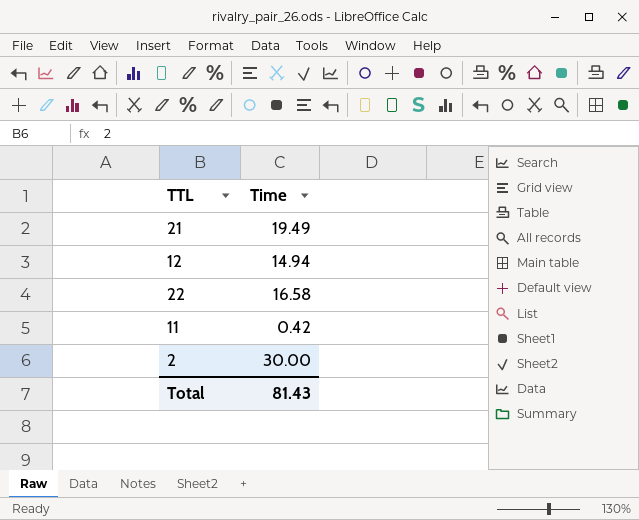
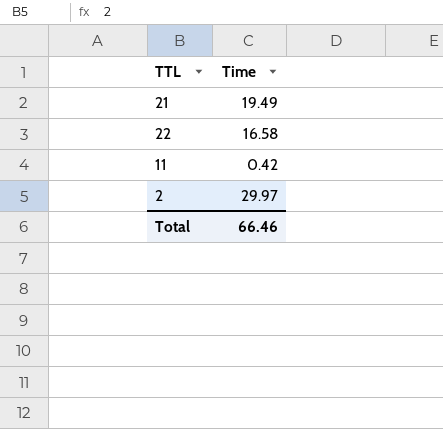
row 12: 14.94 -> none
2 | Time: 30.00 -> 29.97
Total | Time: 81.43 -> 66.46

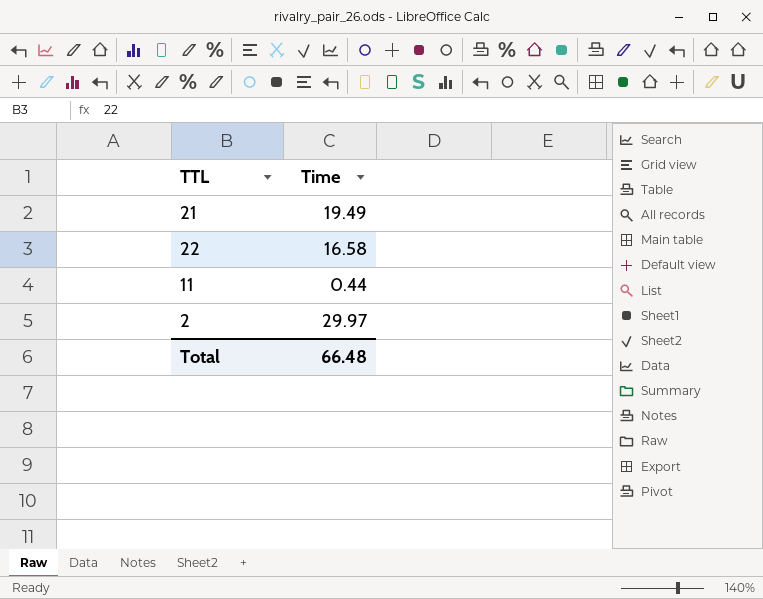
11 | Time: 0.42 -> 0.44
Total | Time: 66.46 -> 66.48

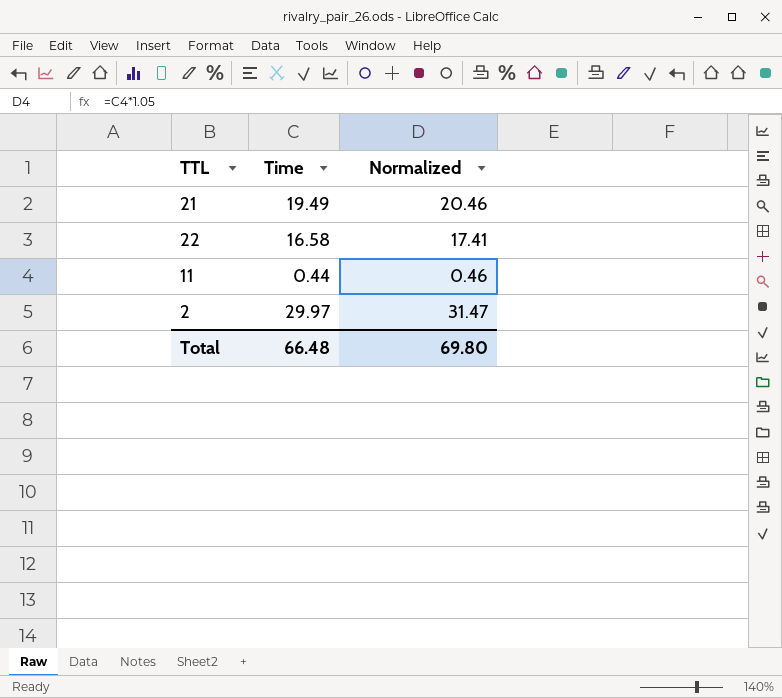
column Normalized | formula: none -> [Time] * 1.05

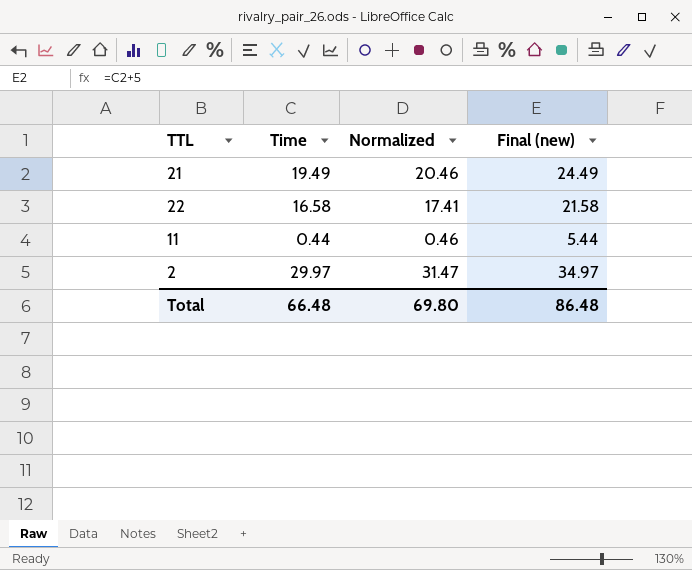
column Final (new) | formula: none -> [Time] + 5

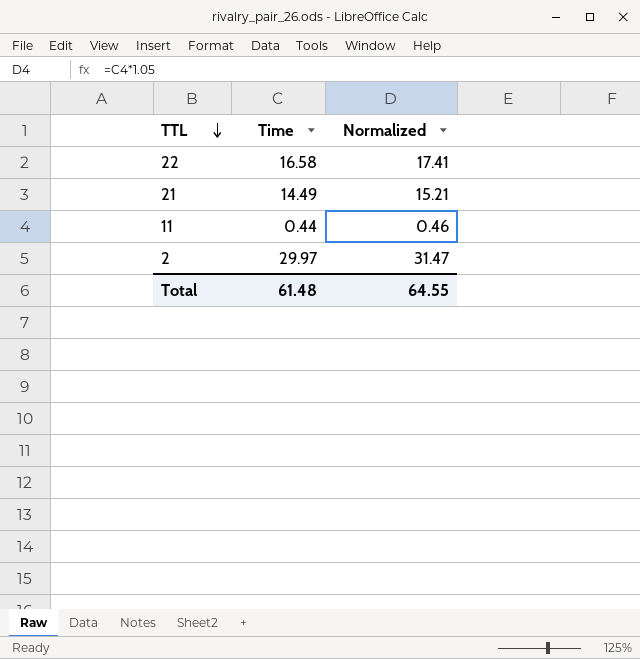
row order: none -> TTL descending
column Final (new) | formula: [Time] + 5 -> none
21 | Time: 19.49 -> 14.49
21 | Normalized: 20.46 -> 15.21
Total | Time: 66.48 -> 61.48
Total | Normalized: 69.80 -> 64.55

